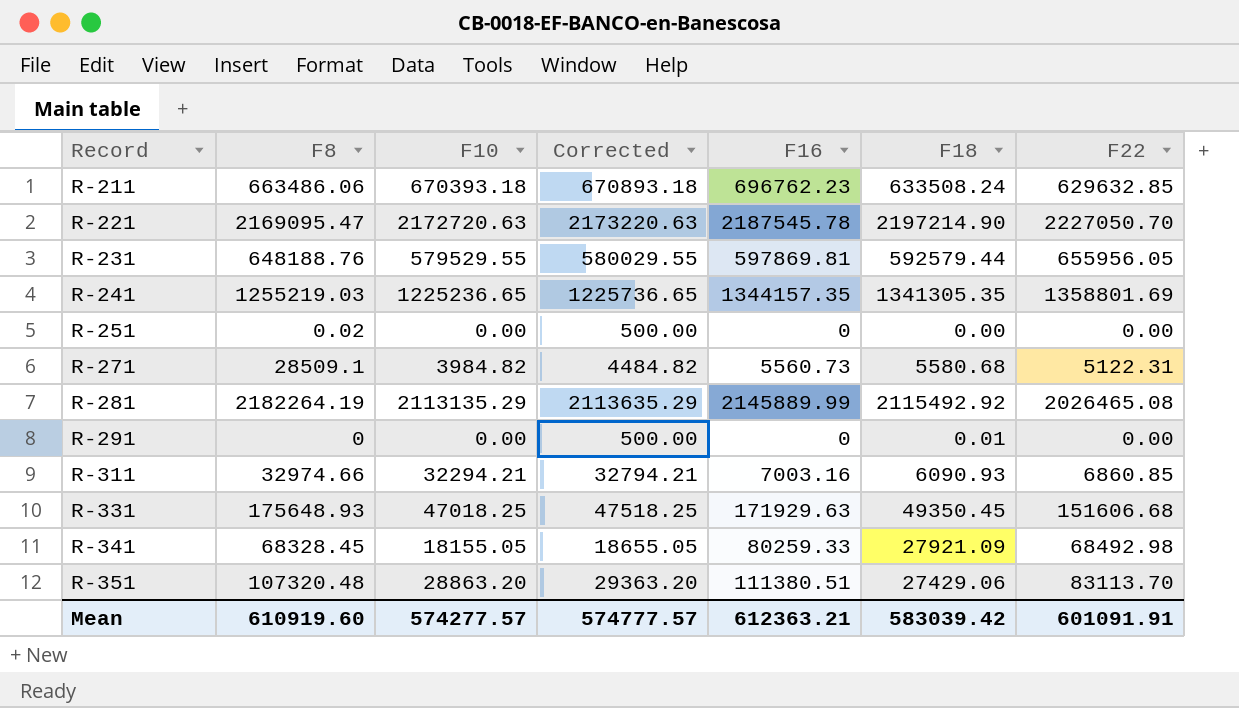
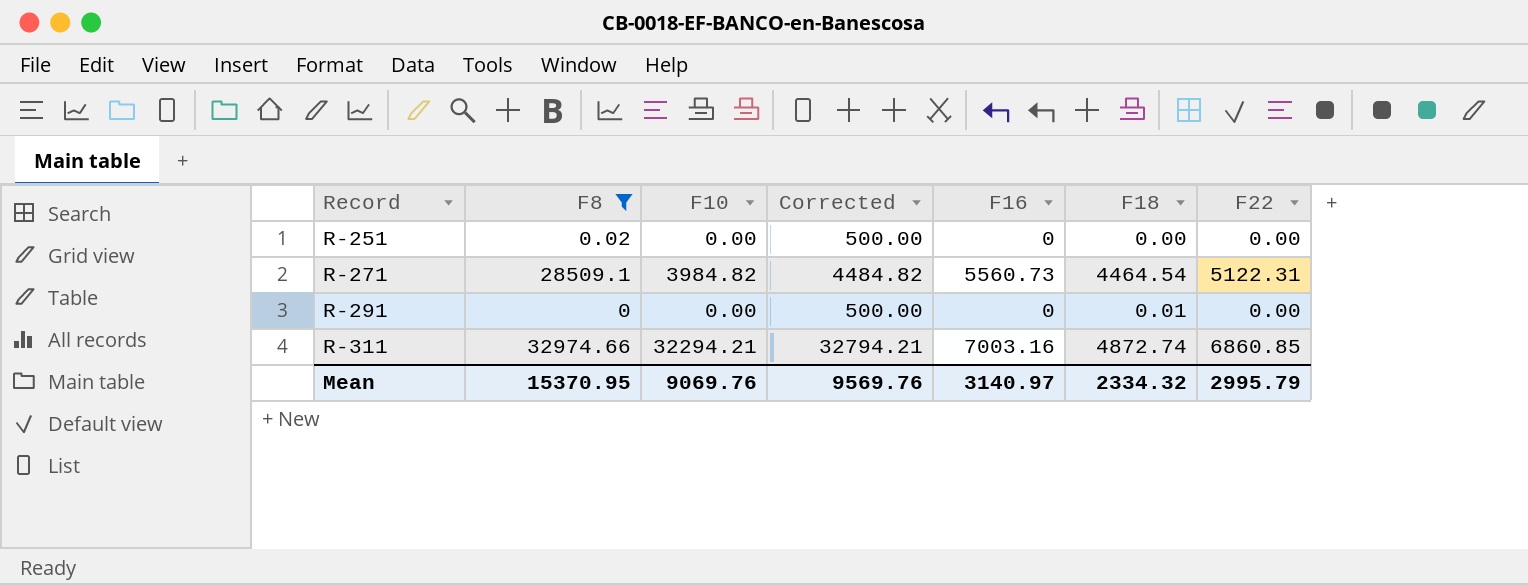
filter: none -> F8 <= 32974.66
R-271 | F18: 5580.68 -> 4464.54
R-311 | F18: 6090.93 -> 4872.74
Mean | F8: 610919.60 -> 15370.95
Mean | F10: 574277.57 -> 9069.76
Mean | Corrected: 574777.57 -> 9569.76
Mean | F16: 612363.21 -> 3140.97
Mean | F18: 583039.42 -> 2334.32
Mean | F22: 601091.91 -> 2995.79

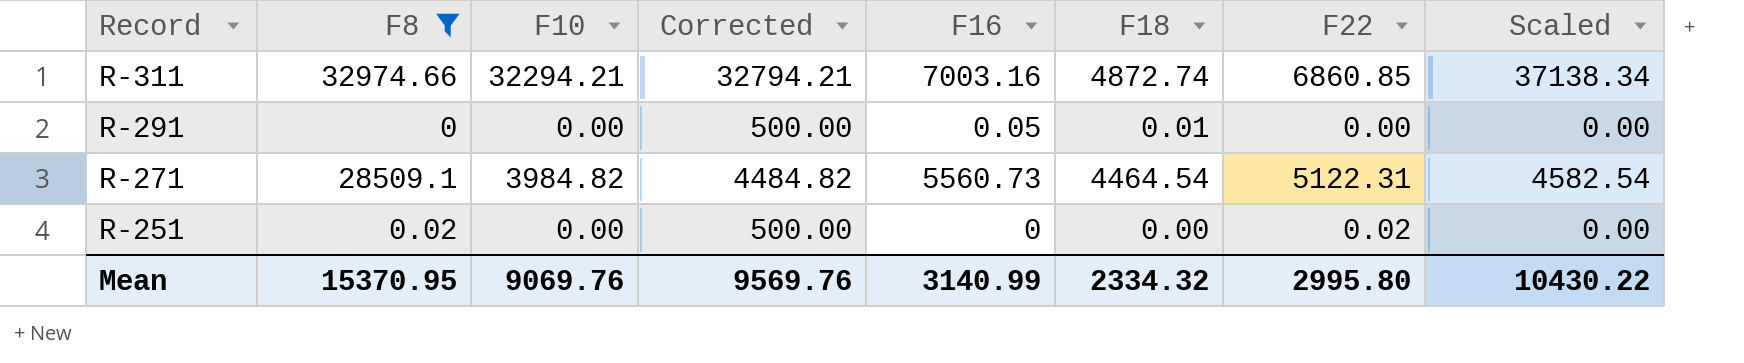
row order: Record ascending -> Record descending
column Scaled | formula: none -> [F10] * 1.15
R-291 | F16: 0 -> 0.05
R-251 | F22: 0.00 -> 0.02
Mean | F16: 3140.97 -> 3140.99
Mean | F22: 2995.79 -> 2995.80

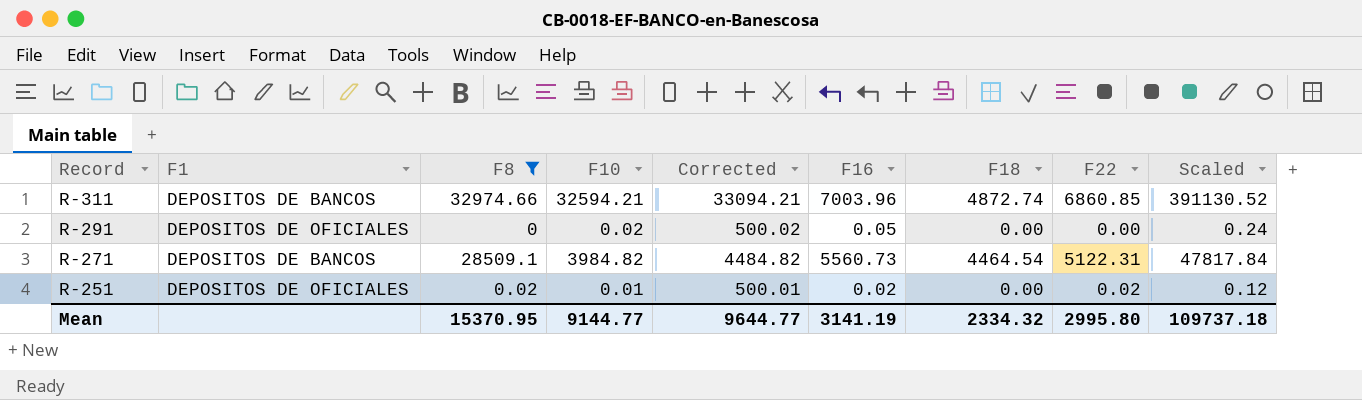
column F1 | position: none -> 2
column Scaled | formula: [F10] * 1.15 -> [F10] * 12
R-311 | F10: 32294.21 -> 32594.21
R-311 | Corrected: 32794.21 -> 33094.21
R-311 | F16: 7003.16 -> 7003.96
R-291 | F10: 0.00 -> 0.02
R-291 | Corrected: 500.00 -> 500.02
R-291 | F18: 0.01 -> 0.00
R-251 | F10: 0.00 -> 0.01
R-251 | Corrected: 500.00 -> 500.01
R-251 | F16: 0 -> 0.02
Mean | F10: 9069.76 -> 9144.77
Mean | Corrected: 9569.76 -> 9644.77
Mean | F16: 3140.99 -> 3141.19
Mean | Scaled: 10430.22 -> 109737.18

